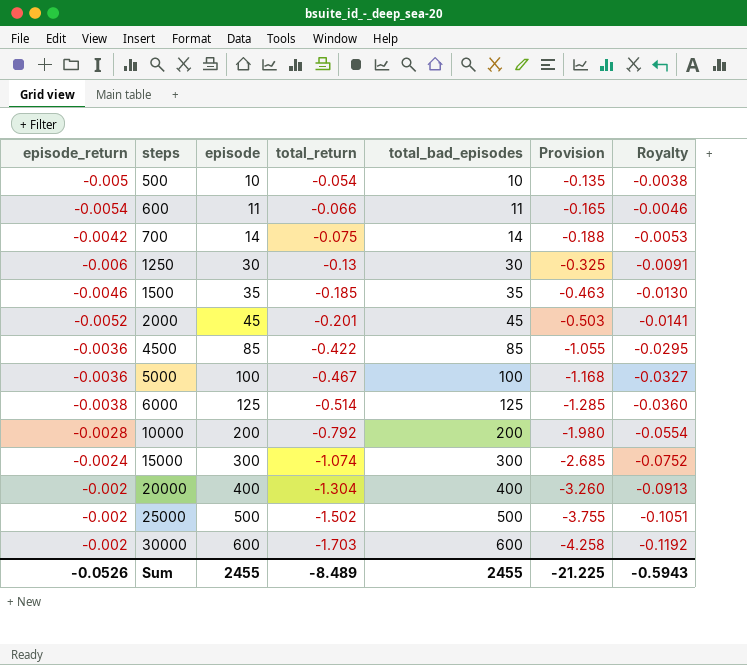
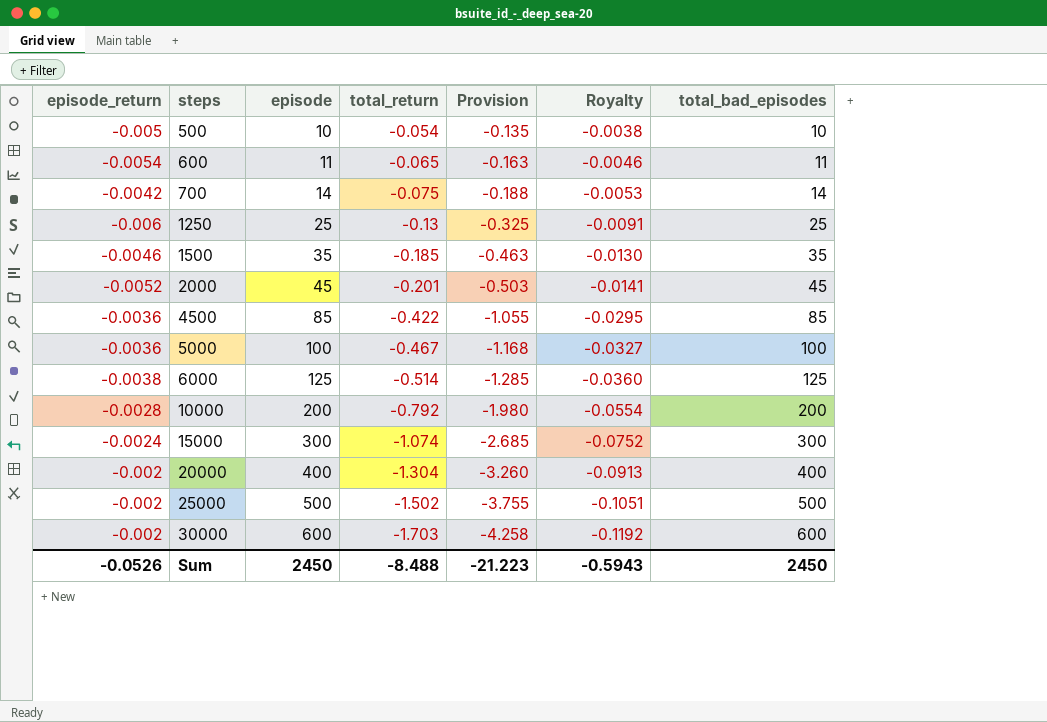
column total_bad_episodes | position: 5 -> 7
600 | total_return: -0.066 -> -0.065
600 | Provision: -0.165 -> -0.163
1250 | episode: 30 -> 25
1250 | total_bad_episodes: 30 -> 25
Sum | episode: 2455 -> 2450
Sum | total_return: -8.489 -> -8.488
Sum | Provision: -21.225 -> -21.223
Sum | total_bad_episodes: 2455 -> 2450

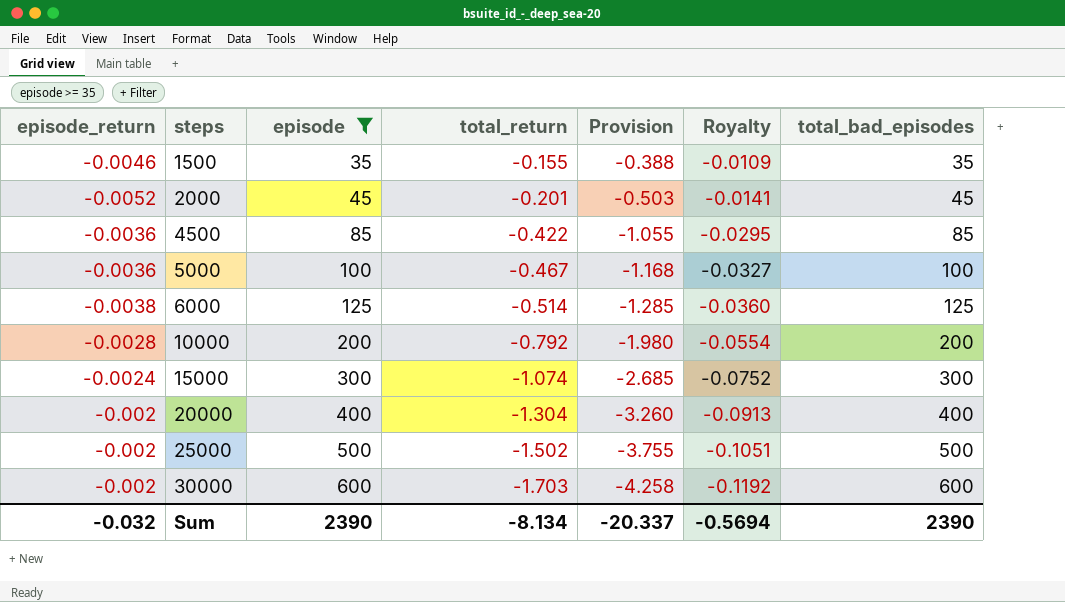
filter: none -> episode >= 35
1500 | total_return: -0.185 -> -0.155
1500 | Provision: -0.463 -> -0.388
1500 | Royalty: -0.0130 -> -0.0109
Sum | episode_return: -0.0526 -> -0.032
Sum | episode: 2450 -> 2390
Sum | total_return: -8.488 -> -8.134
Sum | Provision: -21.223 -> -20.337
Sum | Royalty: -0.5943 -> -0.5694
Sum | total_bad_episodes: 2450 -> 2390

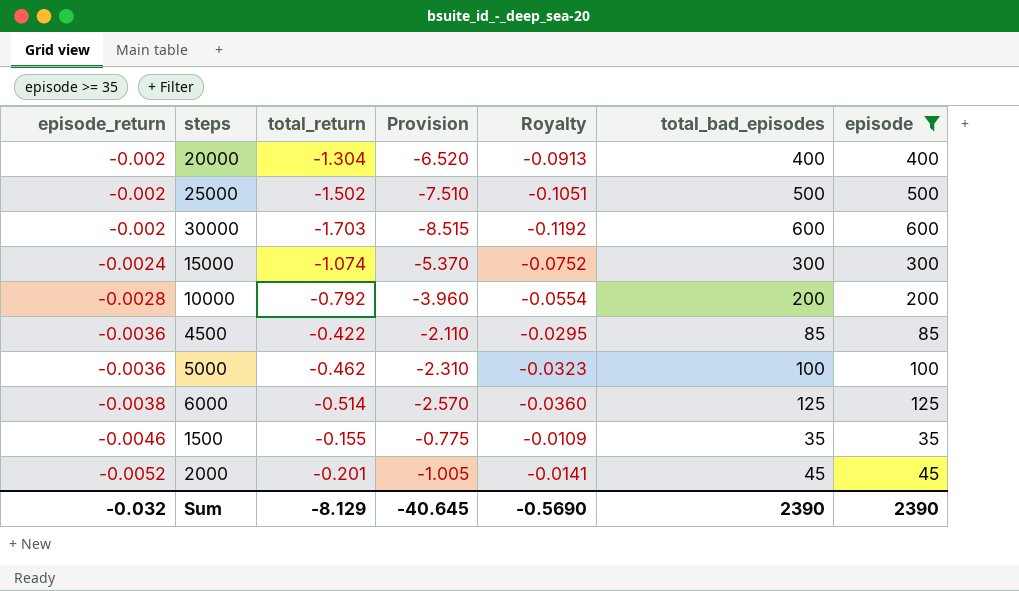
row order: steps ascending -> episode_return descending
column Provision | formula: [total_return] * 2.5 -> [total_return] * 5
column episode | position: 3 -> 7
5000 | total_return: -0.467 -> -0.462
5000 | Royalty: -0.0327 -> -0.0323
Sum | total_return: -8.134 -> -8.129
Sum | Provision: -20.337 -> -40.645
Sum | Royalty: -0.5694 -> -0.5690

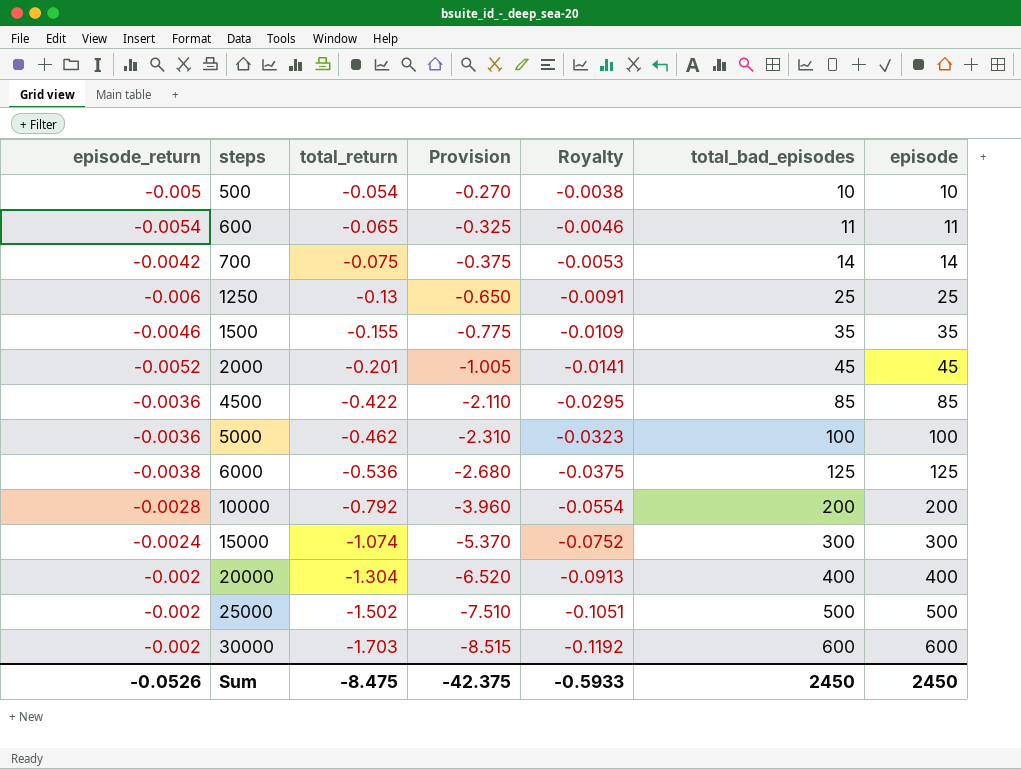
filter: episode >= 35 -> none
row order: episode_return descending -> steps ascending
6000 | total_return: -0.514 -> -0.536
6000 | Provision: -2.570 -> -2.680
6000 | Royalty: -0.0360 -> -0.0375
Sum | episode_return: -0.032 -> -0.0526
Sum | total_return: -8.129 -> -8.475
Sum | Provision: -40.645 -> -42.375
Sum | Royalty: -0.5690 -> -0.5933
Sum | total_bad_episodes: 2390 -> 2450
Sum | episode: 2390 -> 2450

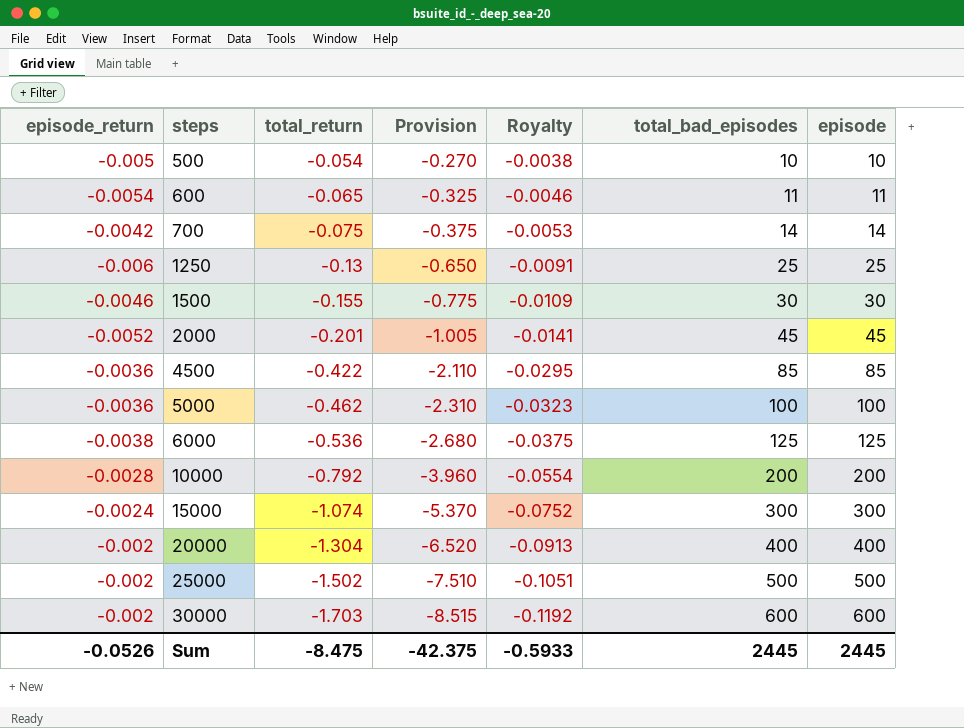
1500 | total_bad_episodes: 35 -> 30
1500 | episode: 35 -> 30
Sum | total_bad_episodes: 2450 -> 2445
Sum | episode: 2450 -> 2445

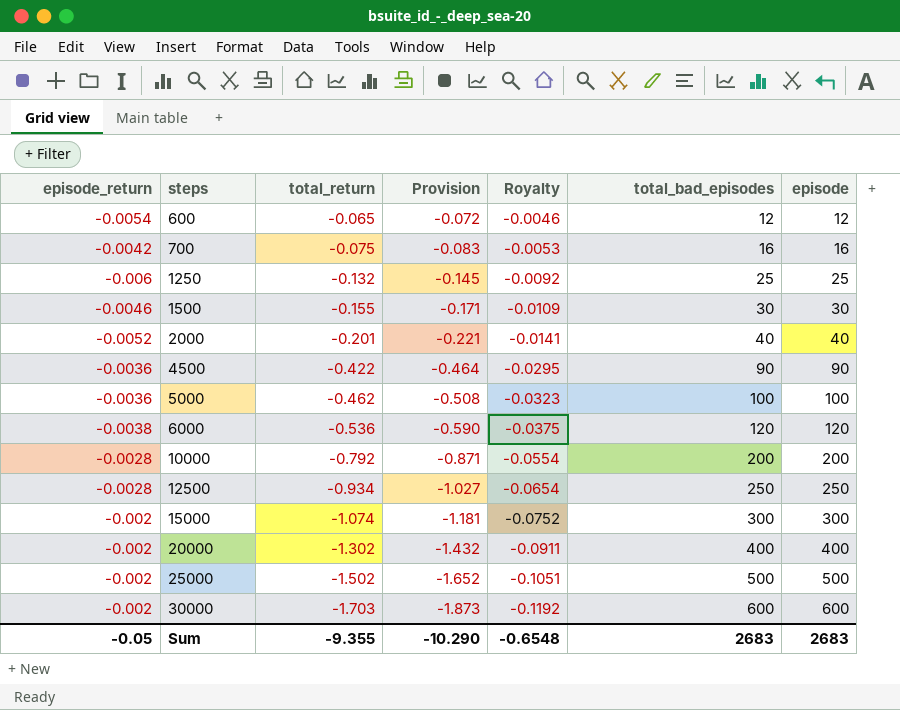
column Provision | formula: [total_return] * 5 -> [total_return] * 1.1
row 500: -0.005 | -0.054 | -0.270 | -0.0038 | 10 | 10 -> none
600 | total_bad_episodes: 11 -> 12
600 | episode: 11 -> 12
700 | total_bad_episodes: 14 -> 16
700 | episode: 14 -> 16
1250 | total_return: -0.13 -> -0.132
1250 | Royalty: -0.0091 -> -0.0092
2000 | total_bad_episodes: 45 -> 40
2000 | episode: 45 -> 40
4500 | total_bad_episodes: 85 -> 90
4500 | episode: 85 -> 90
6000 | total_bad_episodes: 125 -> 120
6000 | episode: 125 -> 120
row 12500: none -> -0.0028 | -0.934 | -1.027 | -0.0654 | 250 | 250
15000 | episode_return: -0.0024 -> -0.002
20000 | total_return: -1.304 -> -1.302
20000 | Royalty: -0.0913 -> -0.0911
Sum | episode_return: -0.0526 -> -0.05
Sum | total_return: -8.475 -> -9.355
Sum | Provision: -42.375 -> -10.290
Sum | Royalty: -0.5933 -> -0.6548
Sum | total_bad_episodes: 2445 -> 2683
Sum | episode: 2445 -> 2683

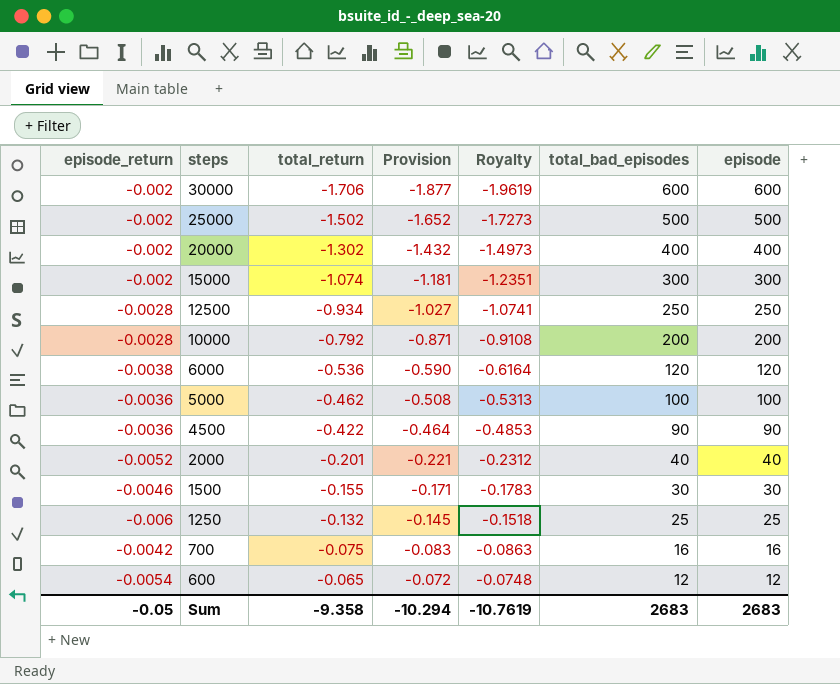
row order: steps ascending -> steps descending
column Royalty | formula: [total_return] * 0.07 -> [total_return] * 1.15
30000 | total_return: -1.703 -> -1.706
30000 | Provision: -1.873 -> -1.877
Sum | total_return: -9.355 -> -9.358
Sum | Provision: -10.290 -> -10.294
Sum | Royalty: -0.6548 -> -10.7619

